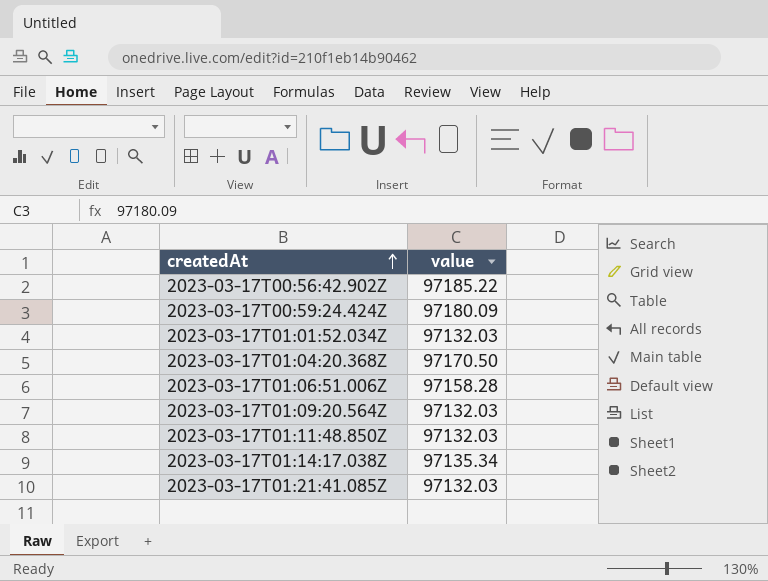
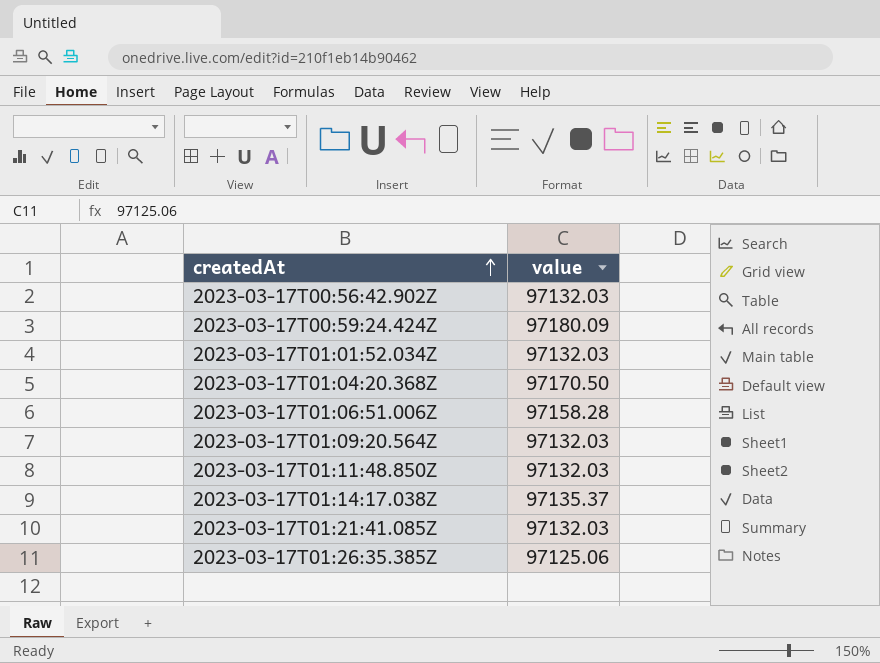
2023-03-17T00:56:42.902Z | value: 97185.22 -> 97132.03
2023-03-17T01:14:17.038Z | value: 97135.34 -> 97135.37
row 2023-03-17T01:26:35.385Z: none -> 97125.06

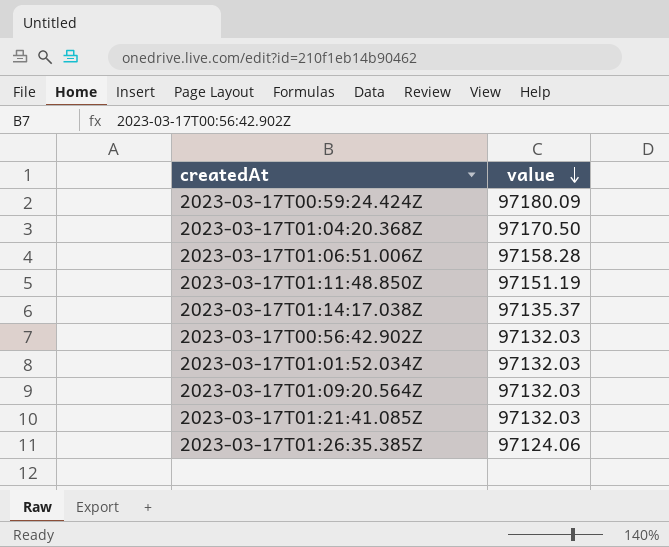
row order: createdAt ascending -> value descending
2023-03-17T01:11:48.850Z | value: 97132.03 -> 97151.19
2023-03-17T01:26:35.385Z | value: 97125.06 -> 97124.06

